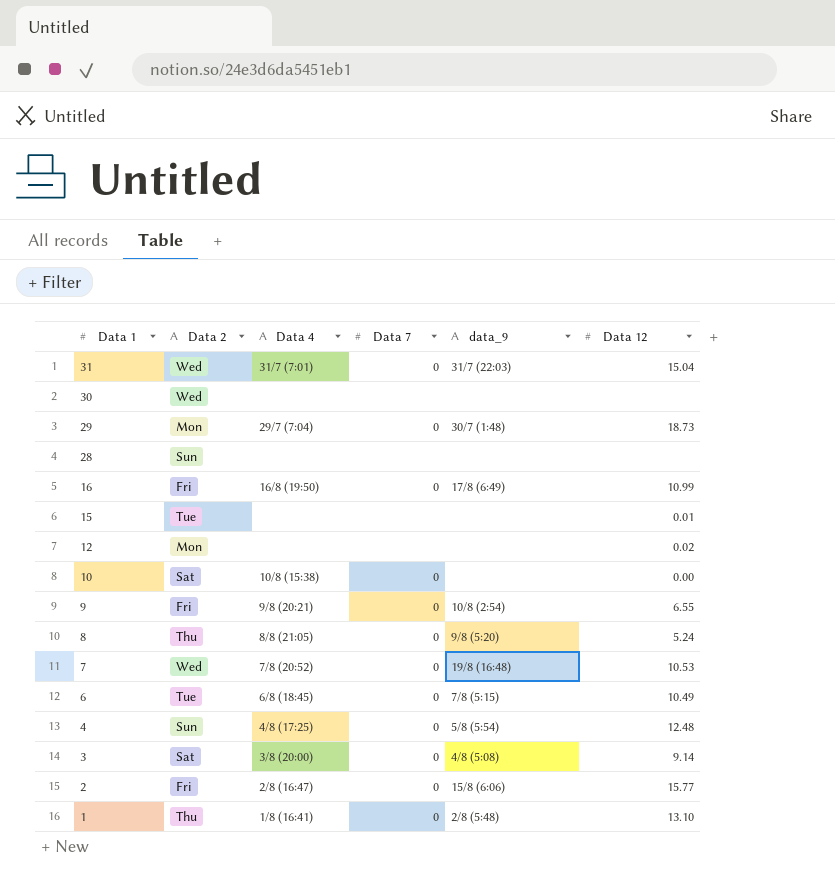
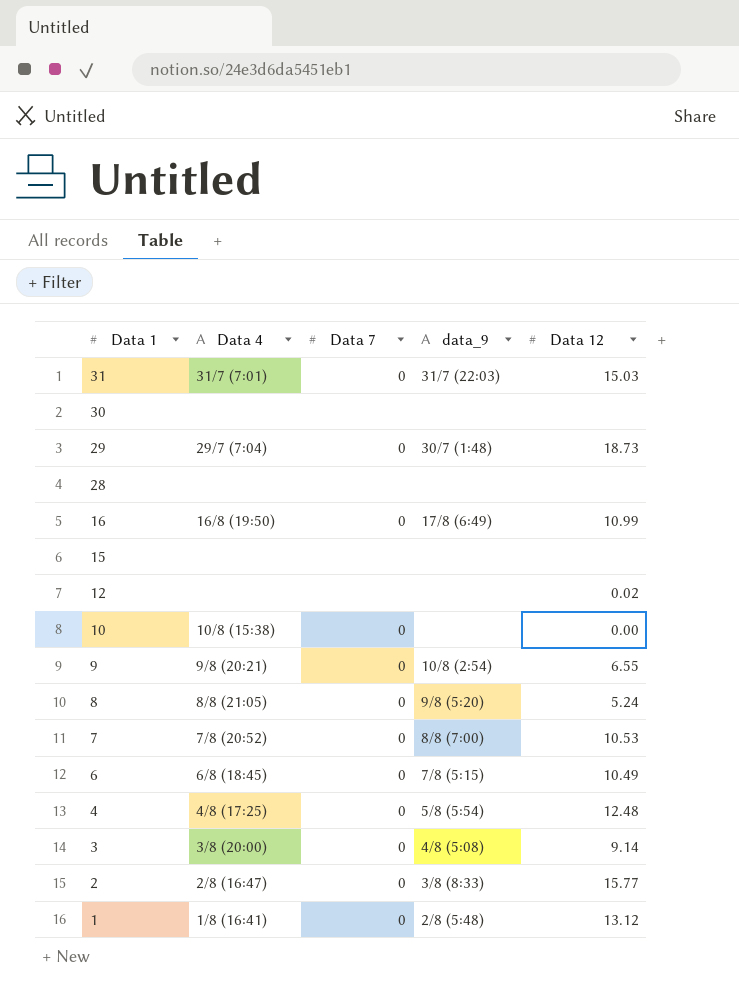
column Data 2 | position: 2 -> none
31 | Data 12: 15.04 -> 15.03
15 | Data 12: 0.01 -> none
7 | data_9: 19/8 (16:48) -> 8/8 (7:00)
2 | data_9: 15/8 (6:06) -> 3/8 (8:33)
1 | Data 12: 13.10 -> 13.12

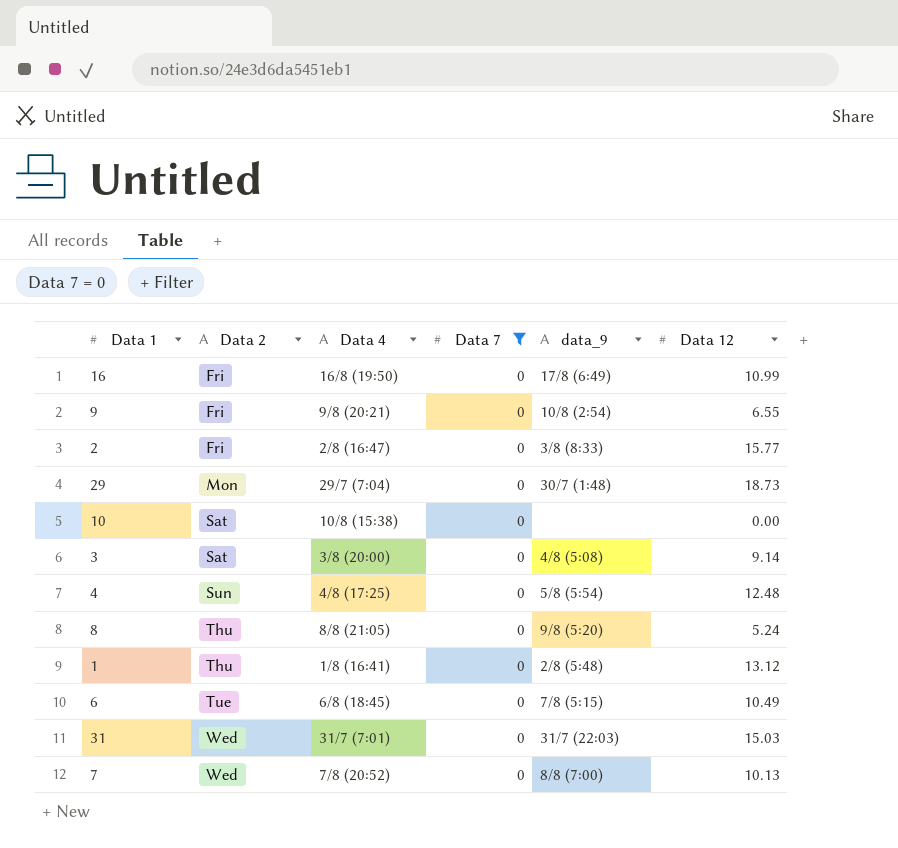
filter: none -> Data 7 = 0
row order: Data 1 descending -> Data 2 ascending
column Data 2 | position: none -> 2
7 | Data 12: 10.53 -> 10.13

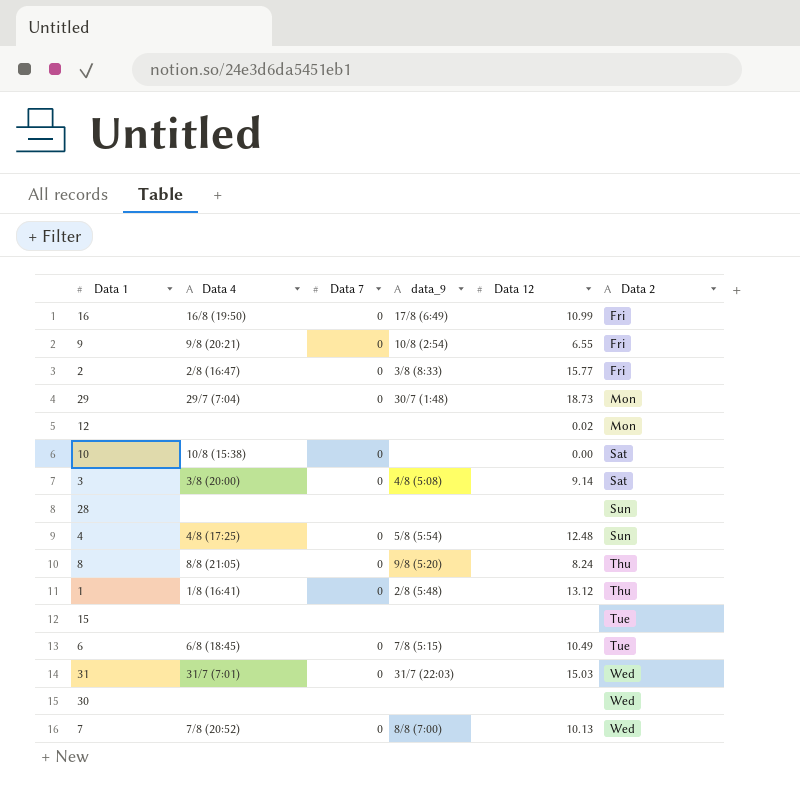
filter: Data 7 = 0 -> none
column Data 2 | position: 2 -> 6
8 | Data 12: 5.24 -> 8.24

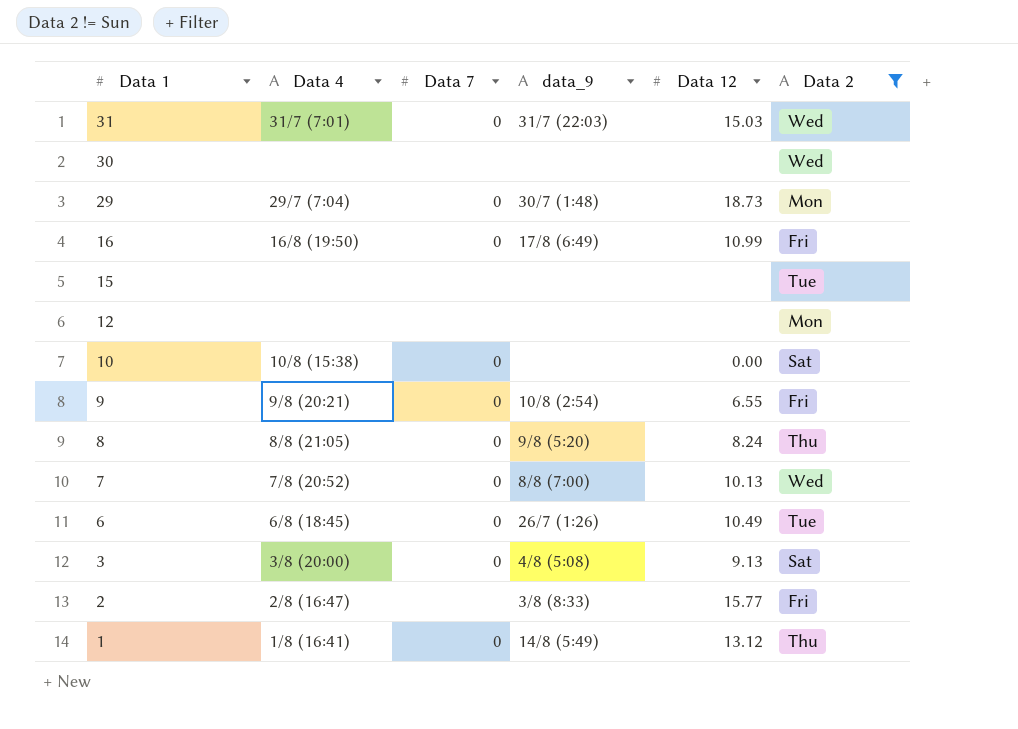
filter: none -> Data 2 != Sun
row order: Data 2 ascending -> Data 1 descending
12 | Data 12: 0.02 -> none
6 | data_9: 7/8 (5:15) -> 26/7 (1:26)
3 | Data 12: 9.14 -> 9.13
2 | Data 7: 0 -> none
1 | data_9: 2/8 (5:48) -> 14/8 (5:49)

